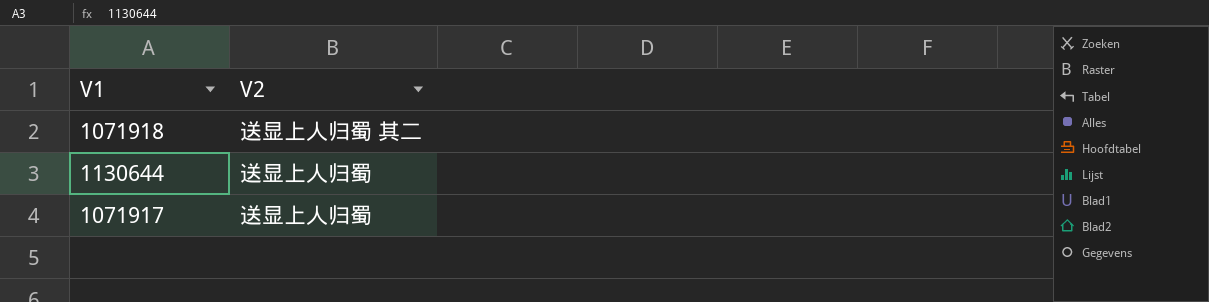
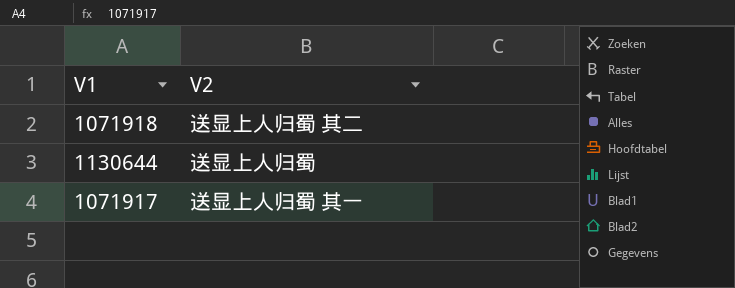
1071917 | V2: 送显上人归蜀 -> 送显上人归蜀 其一

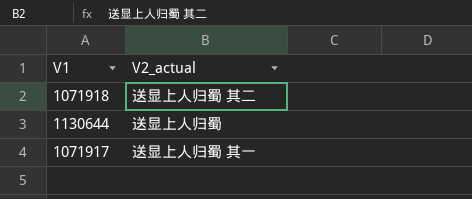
column name: V2 -> V2_actual

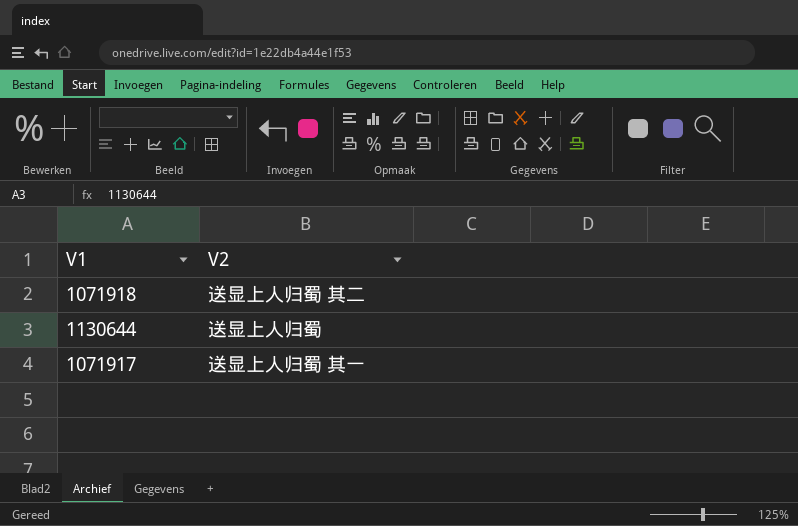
column name: V2_actual -> V2

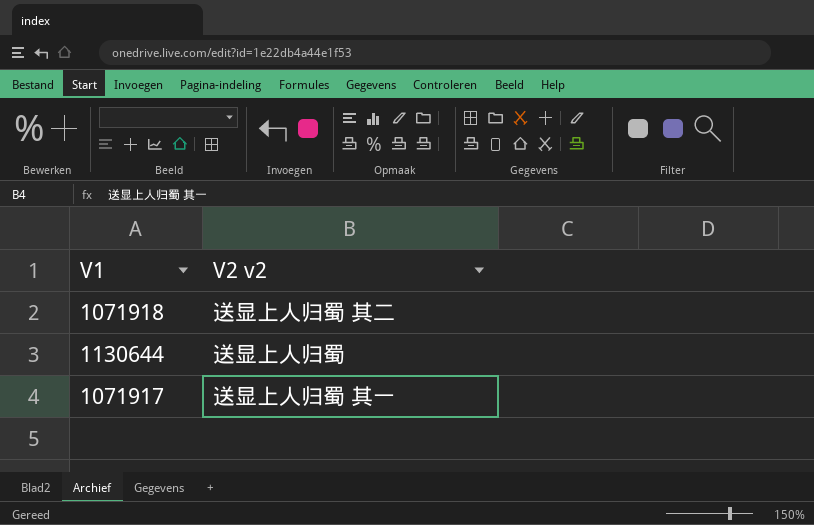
column name: V2 -> V2 v2

